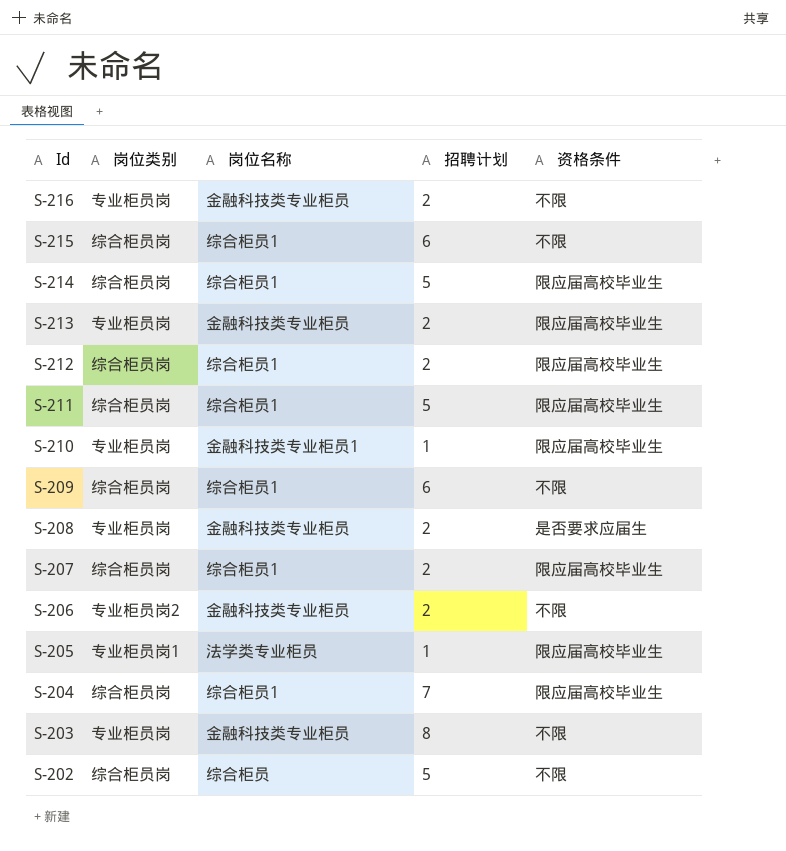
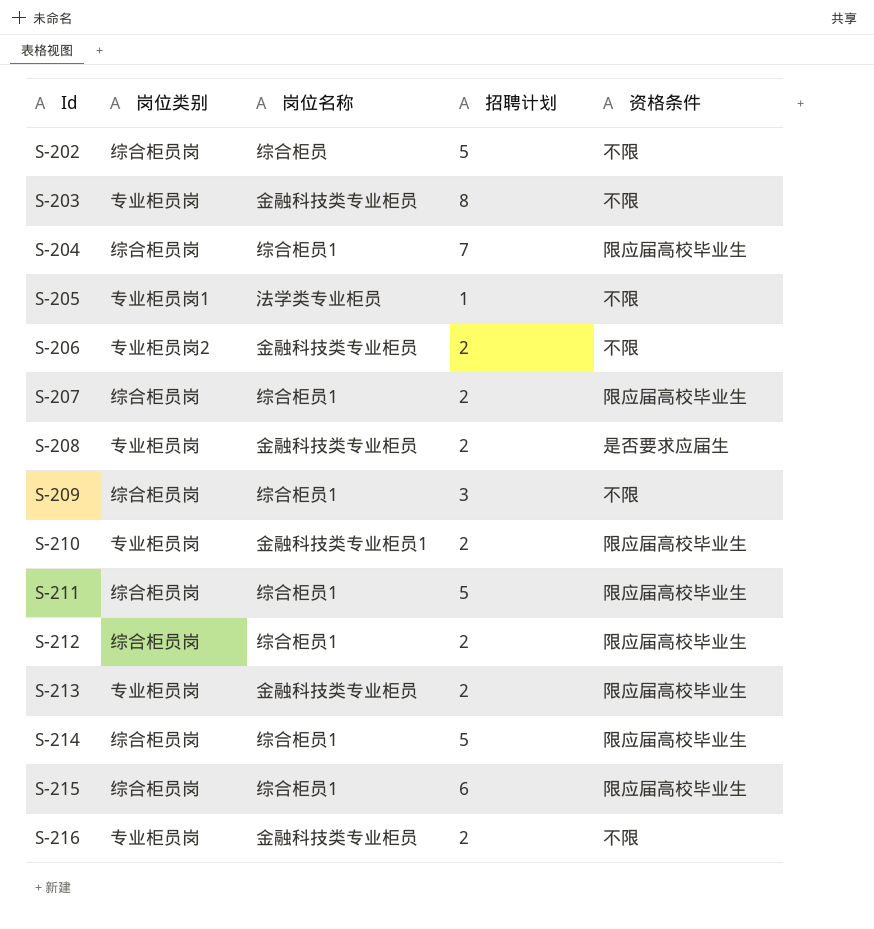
row order: Id descending -> Id ascending
S-205 | 资格条件: 限应届高校毕业生 -> 不限
S-209 | 招聘计划: 6 -> 3
S-210 | 招聘计划: 1 -> 2
S-215 | 资格条件: 不限 -> 限应届高校毕业生

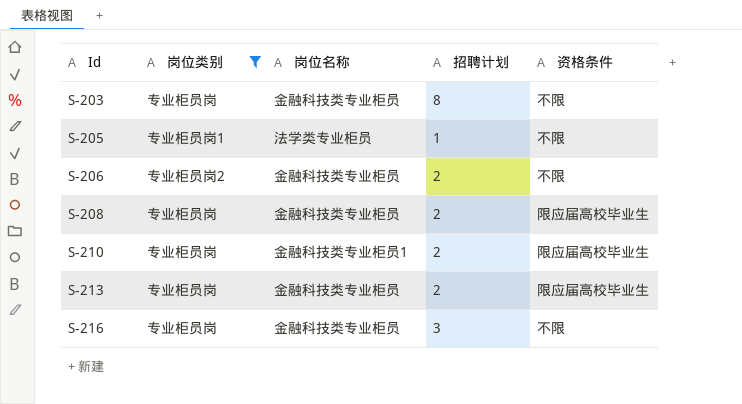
filter: none -> 岗位类别 != 综合柜员岗
S-208 | 资格条件: 是否要求应届生 -> 限应届高校毕业生
S-216 | 招聘计划: 2 -> 3

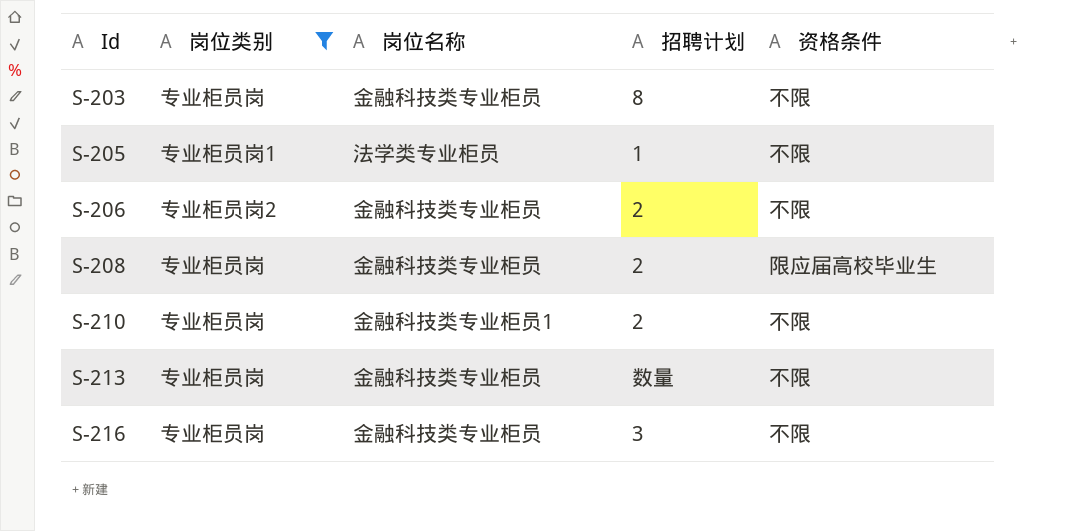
S-210 | 资格条件: 限应届高校毕业生 -> 不限
S-213 | 招聘计划: 2 -> 数量
S-213 | 资格条件: 限应届高校毕业生 -> 不限

